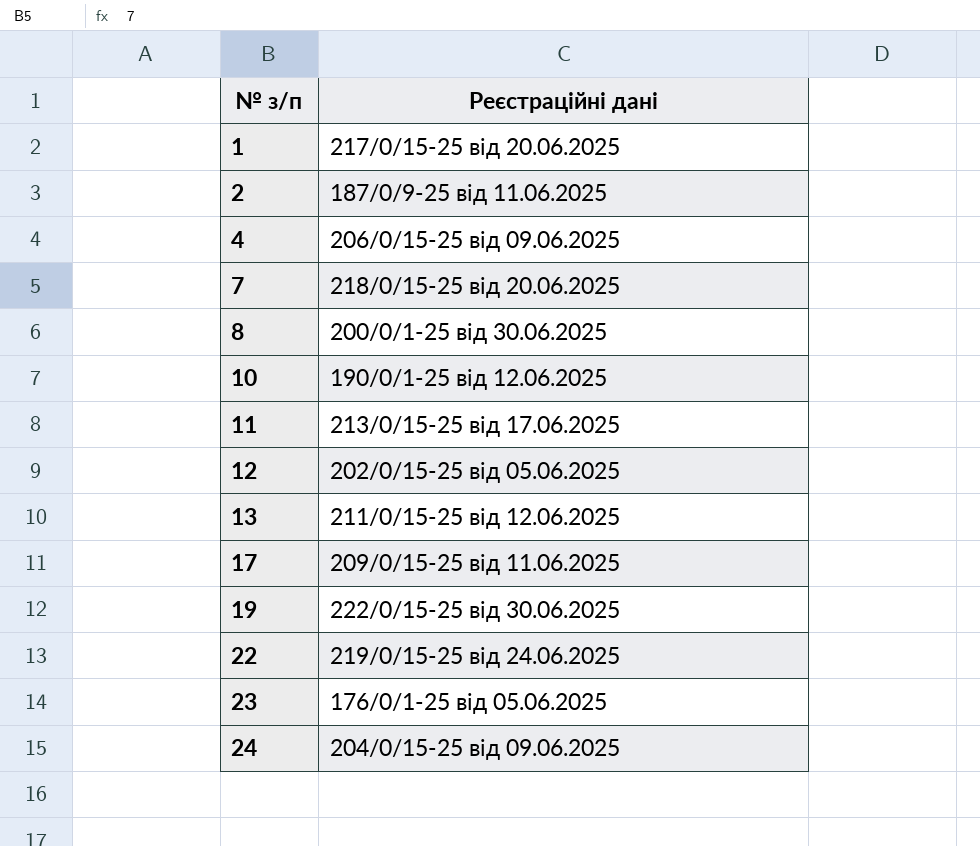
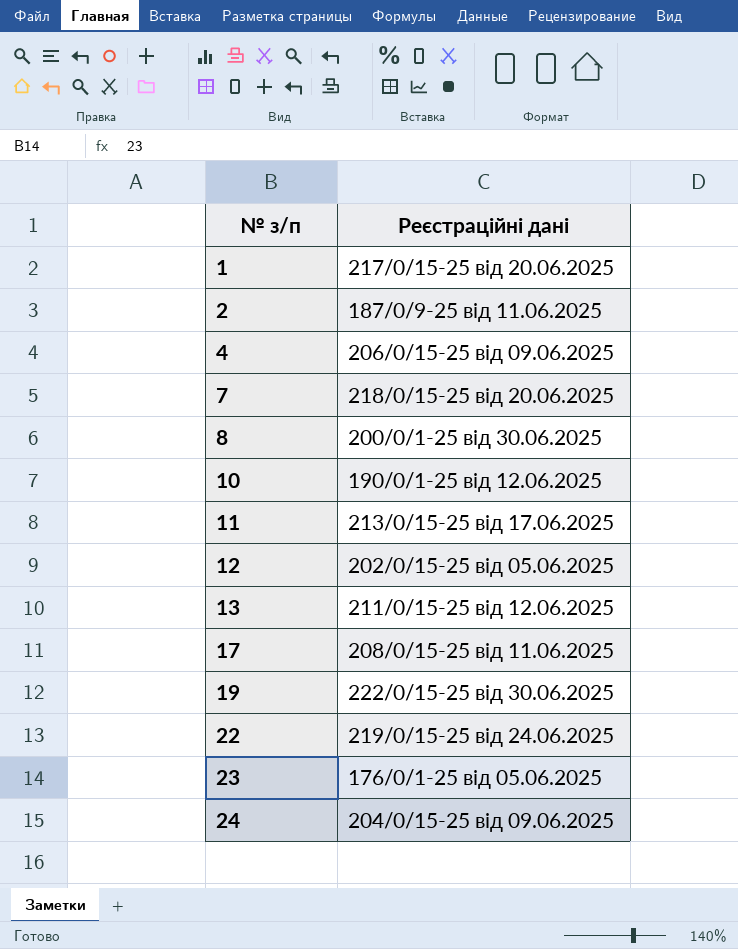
17 | Реєстраційні дані: 209/0/15-25 від 11.06.2025 -> 208/0/15-25 від 11.06.2025

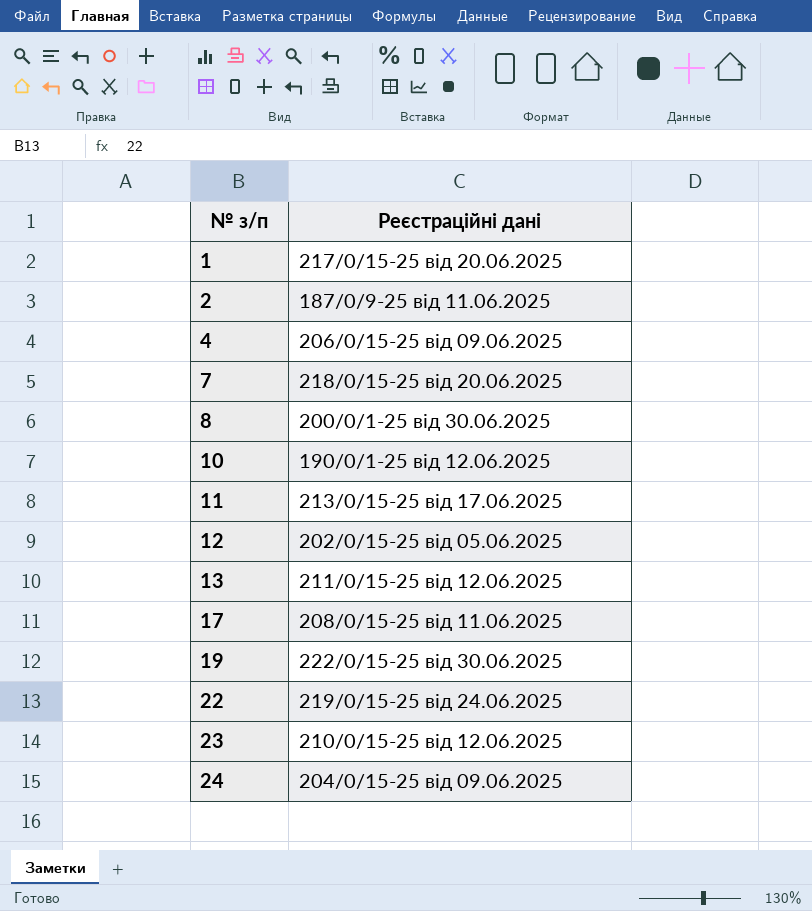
23 | Реєстраційні дані: 176/0/1-25 від 05.06.2025 -> 210/0/15-25 від 12.06.2025

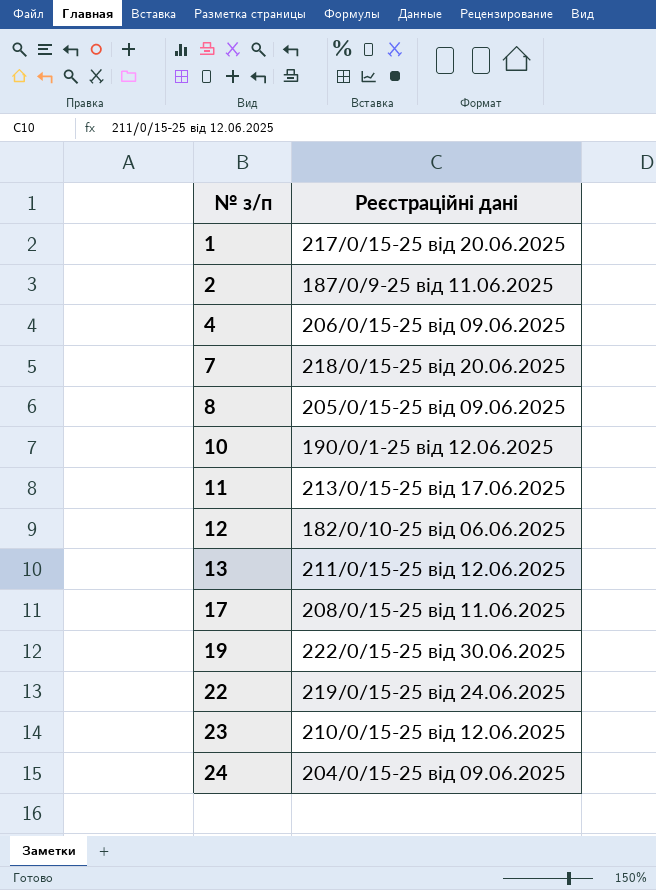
8 | Реєстраційні дані: 200/0/1-25 від 30.06.2025 -> 205/0/15-25 від 09.06.2025
12 | Реєстраційні дані: 202/0/15-25 від 05.06.2025 -> 182/0/10-25 від 06.06.2025

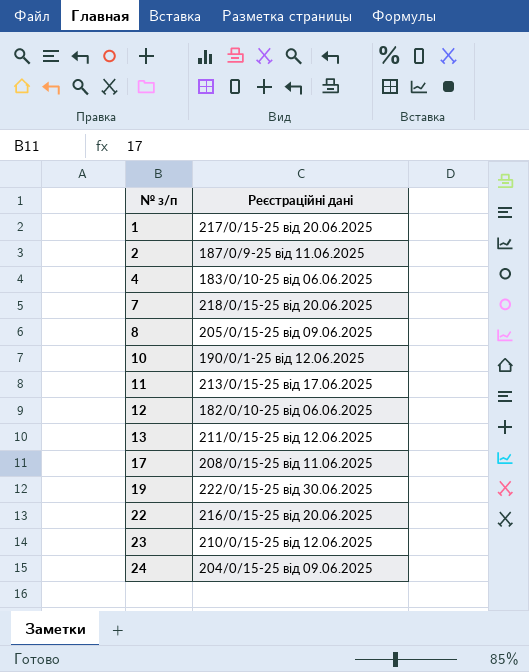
4 | Реєстраційні дані: 206/0/15-25 від 09.06.2025 -> 183/0/10-25 від 06.06.2025
22 | Реєстраційні дані: 219/0/15-25 від 24.06.2025 -> 216/0/15-25 від 20.06.2025

